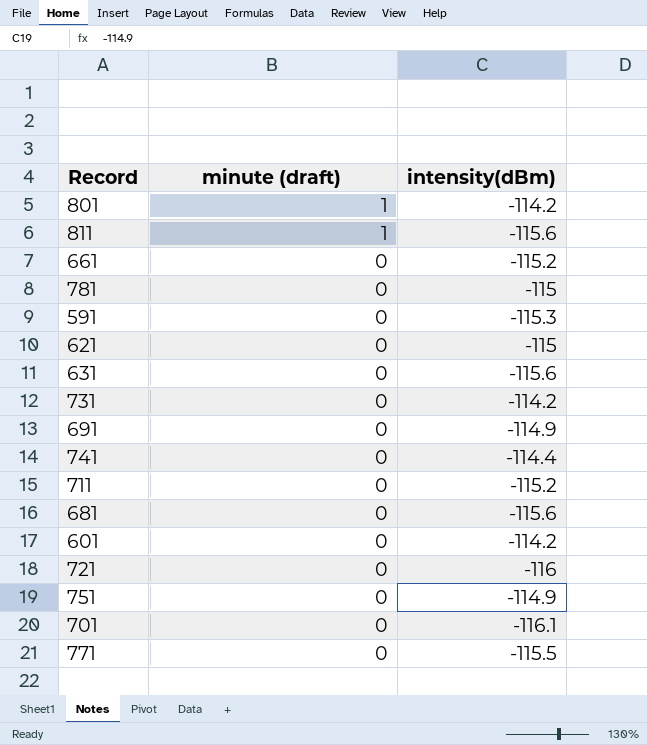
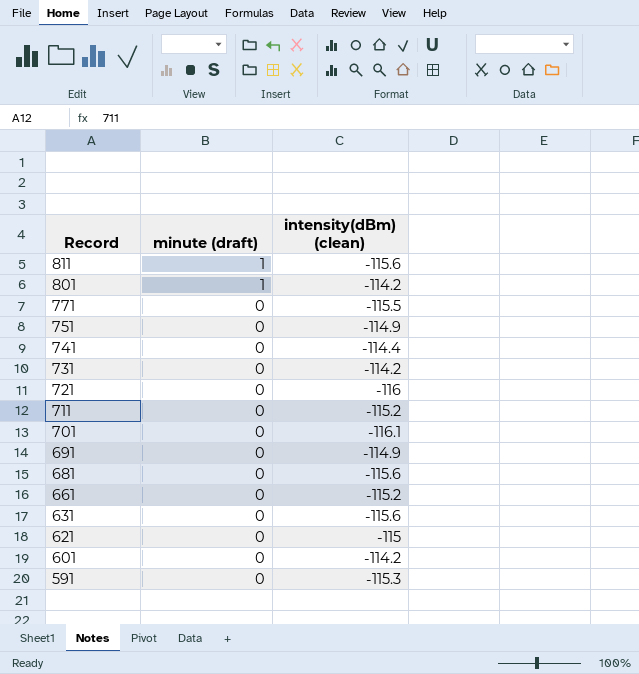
row order: minute (draft) descending -> Record descending
column name: intensity(dBm) -> intensity(dBm) (clean)
row 781: 0 | -115 -> none

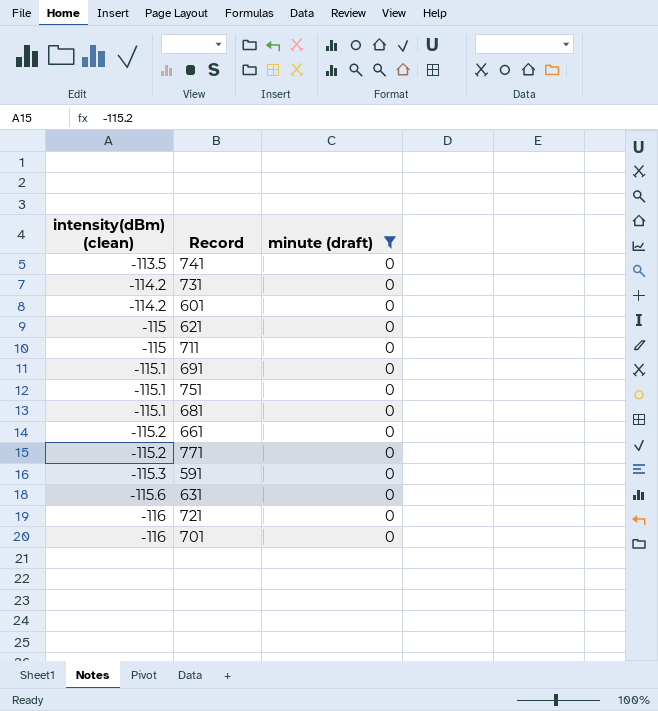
filter: none -> minute (draft) = 0
row order: Record descending -> intensity(dBm) (clean) descending
column intensity(dBm) (clean) | position: 3 -> 1
741 | intensity(dBm) (clean): -114.4 -> -113.5
711 | intensity(dBm) (clean): -115.2 -> -115
691 | intensity(dBm) (clean): -114.9 -> -115.1
751 | intensity(dBm) (clean): -114.9 -> -115.1
681 | intensity(dBm) (clean): -115.6 -> -115.1
771 | intensity(dBm) (clean): -115.5 -> -115.2
701 | intensity(dBm) (clean): -116.1 -> -116

